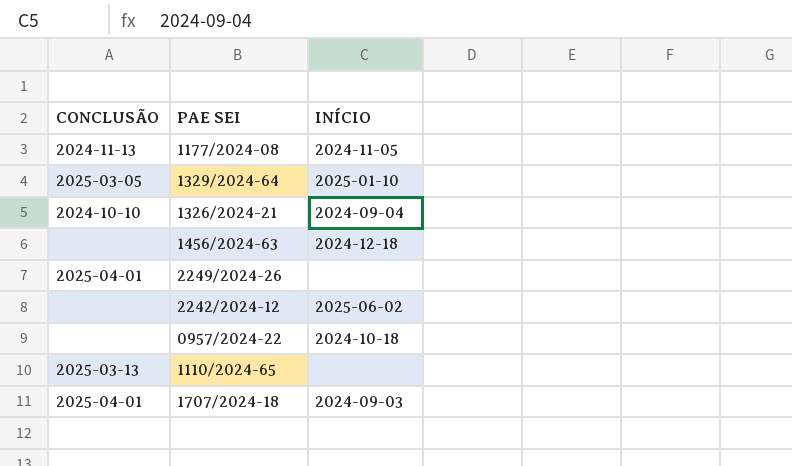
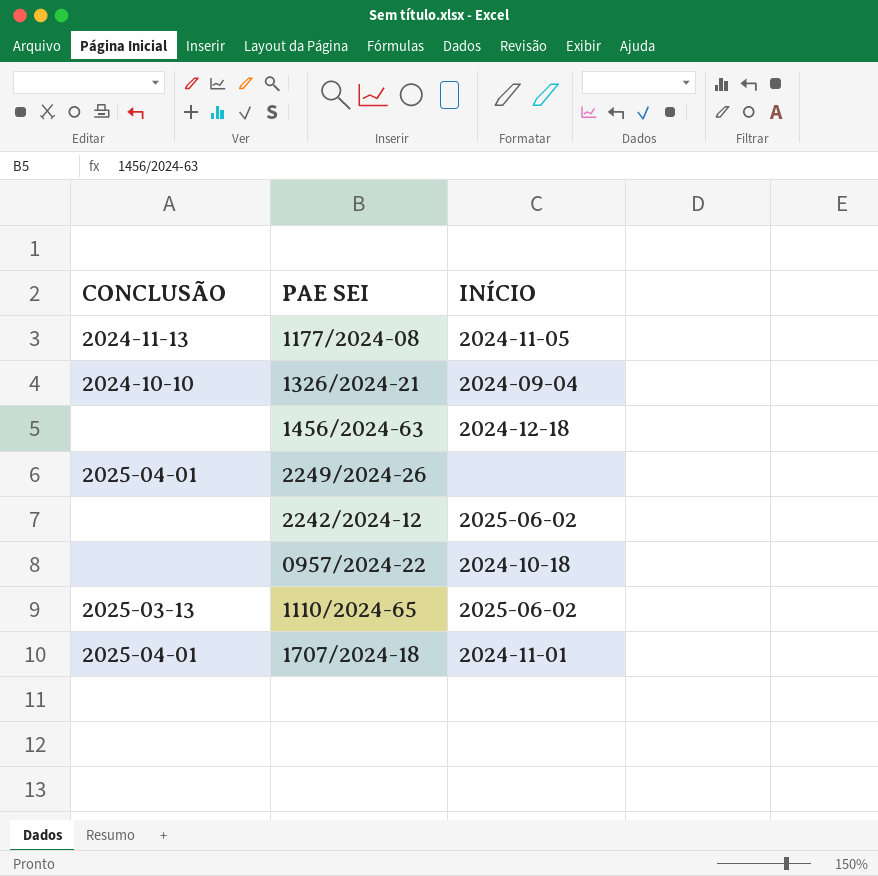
row 1329/2024-64: 2025-03-05 | 2025-01-10 -> none
1110/2024-65 | INÍCIO: none -> 2025-06-02
1707/2024-18 | INÍCIO: 2024-09-03 -> 2024-11-01

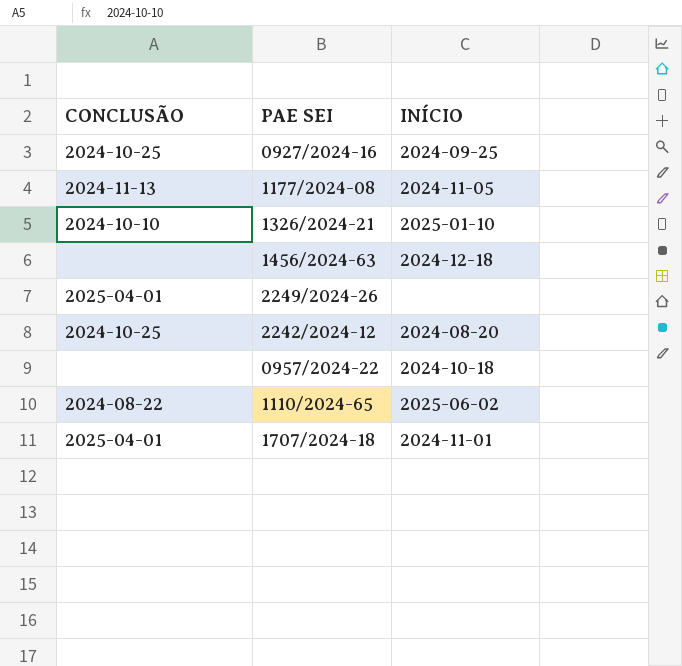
row 0927/2024-16: none -> 2024-10-25 | 2024-09-25
1326/2024-21 | INÍCIO: 2024-09-04 -> 2025-01-10
2242/2024-12 | CONCLUSÃO: none -> 2024-10-25
2242/2024-12 | INÍCIO: 2025-06-02 -> 2024-08-20
1110/2024-65 | CONCLUSÃO: 2025-03-13 -> 2024-08-22

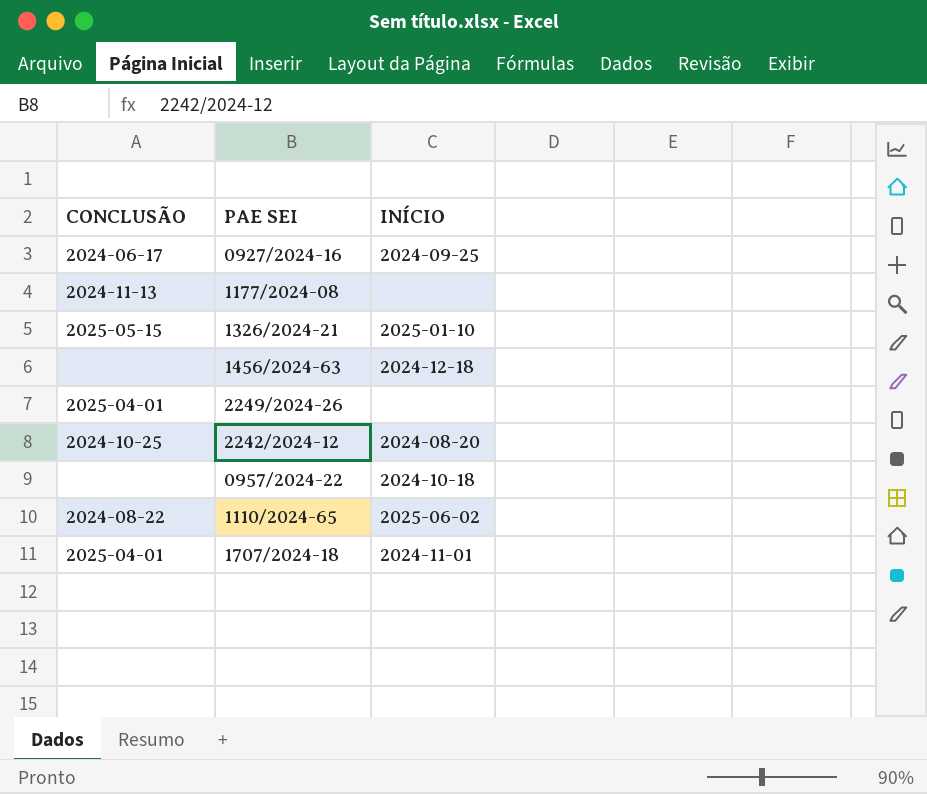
0927/2024-16 | CONCLUSÃO: 2024-10-25 -> 2024-06-17
1177/2024-08 | INÍCIO: 2024-11-05 -> none
1326/2024-21 | CONCLUSÃO: 2024-10-10 -> 2025-05-15

